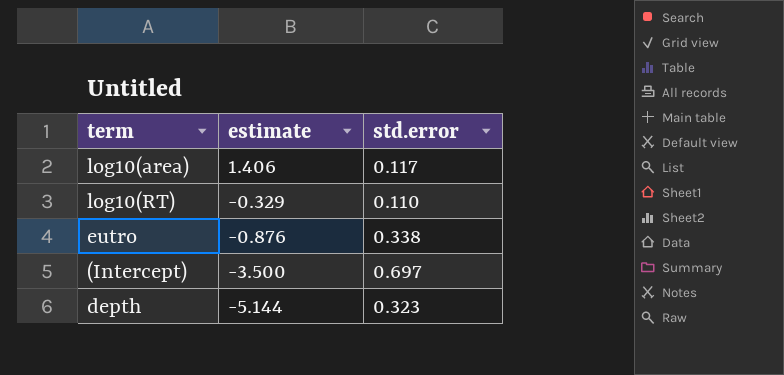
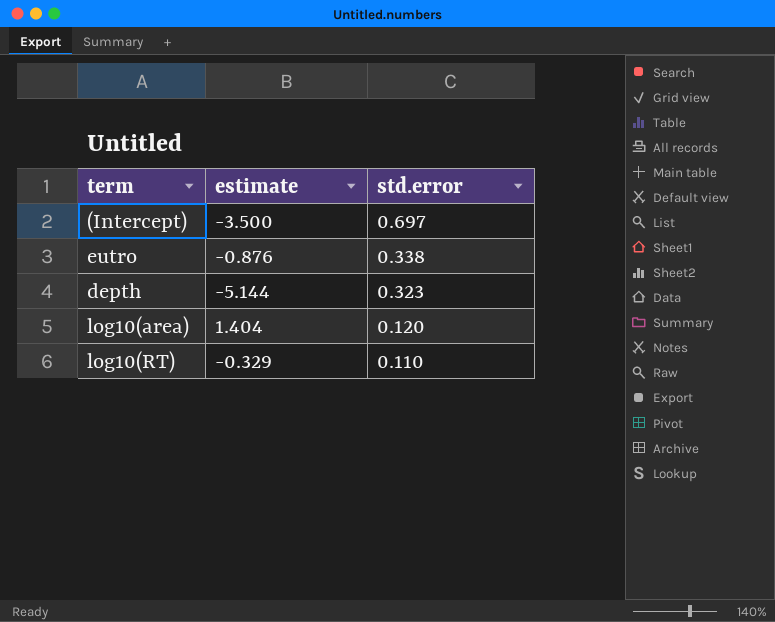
row order: estimate descending -> std.error descending
log10(area) | estimate: 1.406 -> 1.404
log10(area) | std.error: 0.117 -> 0.120

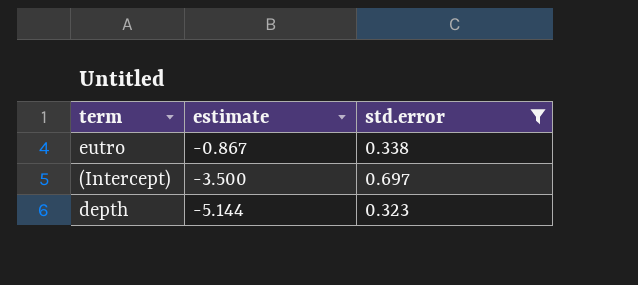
filter: none -> std.error >= 0.323
row order: std.error descending -> estimate descending
eutro | estimate: -0.876 -> -0.867

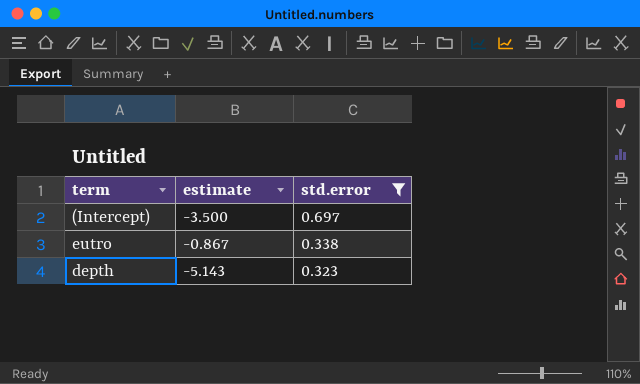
row order: estimate descending -> std.error descending
depth | estimate: -5.144 -> -5.143

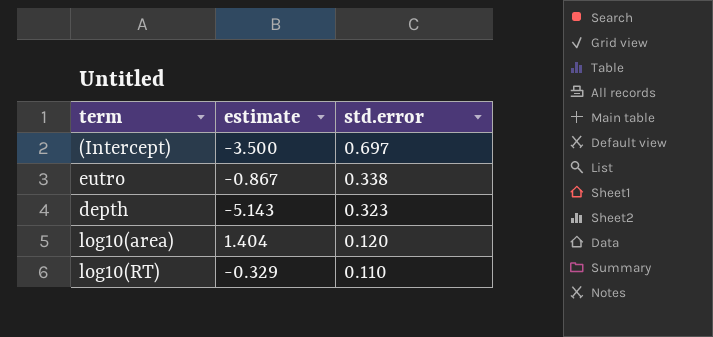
filter: std.error >= 0.323 -> none

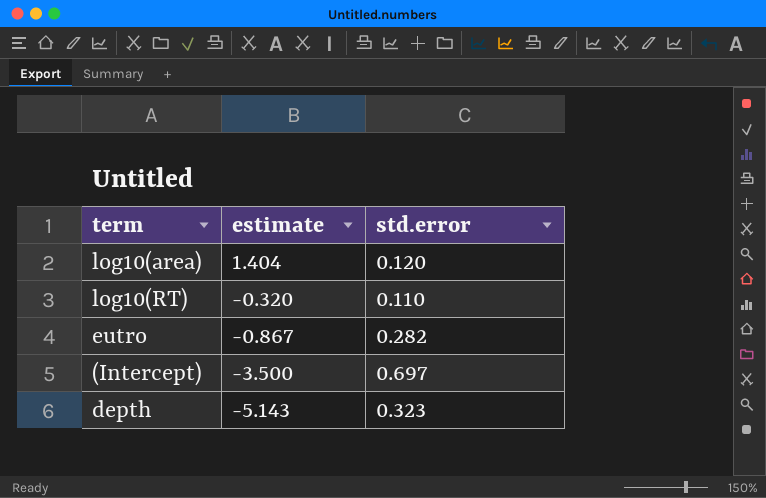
row order: std.error descending -> estimate descending
log10(RT) | estimate: -0.329 -> -0.320
eutro | std.error: 0.338 -> 0.282

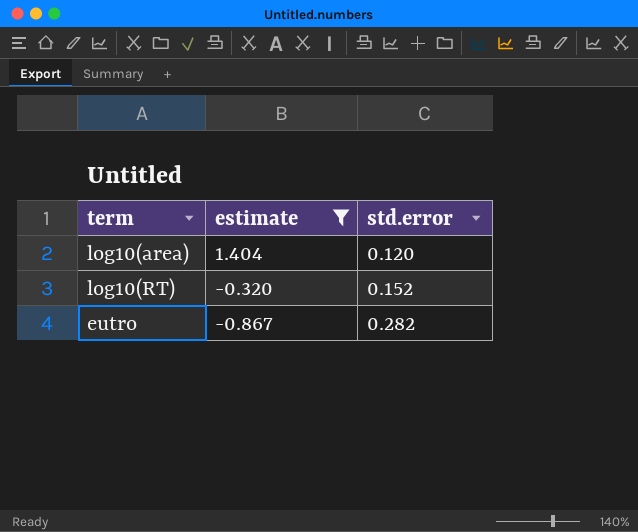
filter: none -> estimate >= -0.867
log10(RT) | std.error: 0.110 -> 0.152

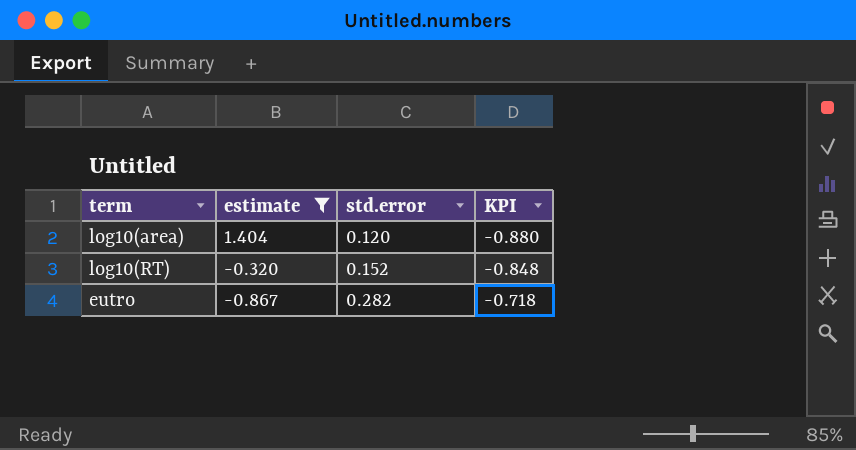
column KPI | formula: none -> [std.error] - 1

